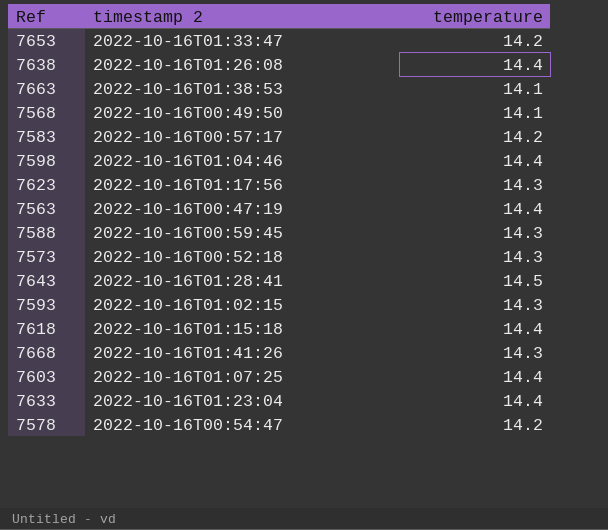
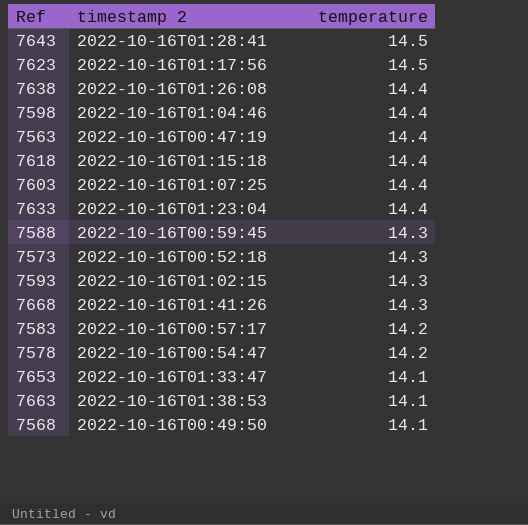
row order: none -> temperature descending
7623 | temperature: 14.3 -> 14.5
7653 | temperature: 14.2 -> 14.1

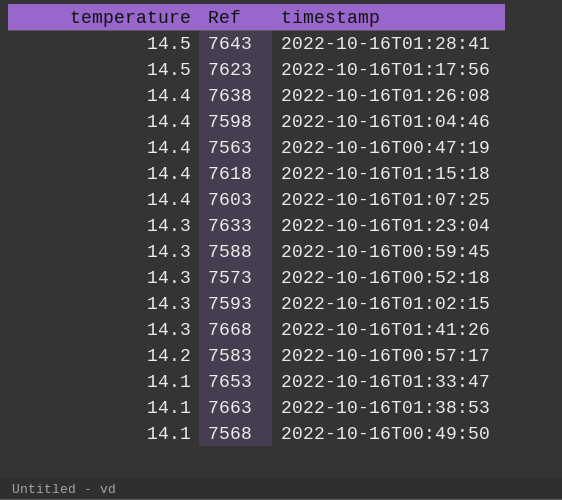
column temperature | position: 3 -> 1
column name: timestamp 2 -> timestamp
row 7578: 2022-10-16T00:54:47 | 14.2 -> none
7633 | temperature: 14.4 -> 14.3

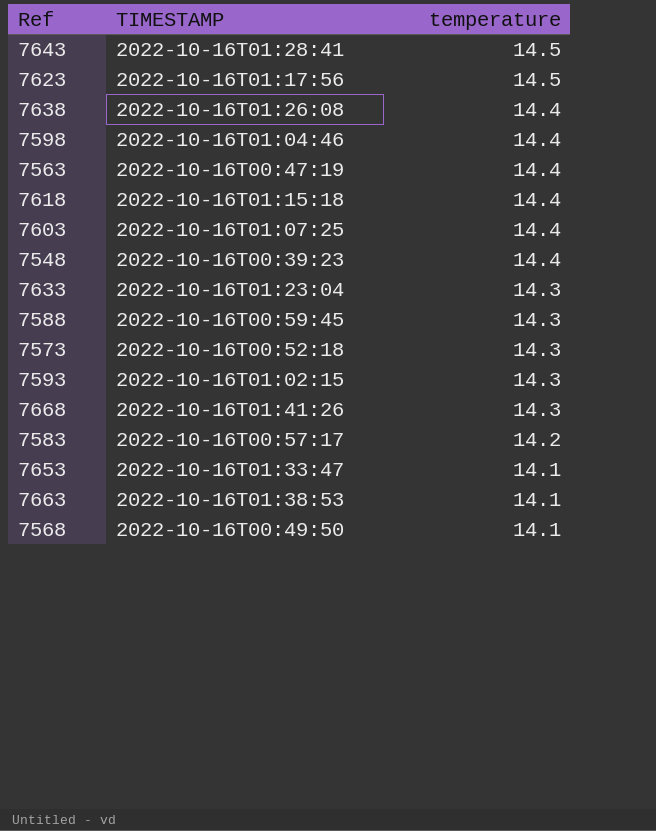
column name: timestamp -> TIMESTAMP
column temperature | position: 1 -> 3
row 7548: none -> 2022-10-16T00:39:23 | 14.4

